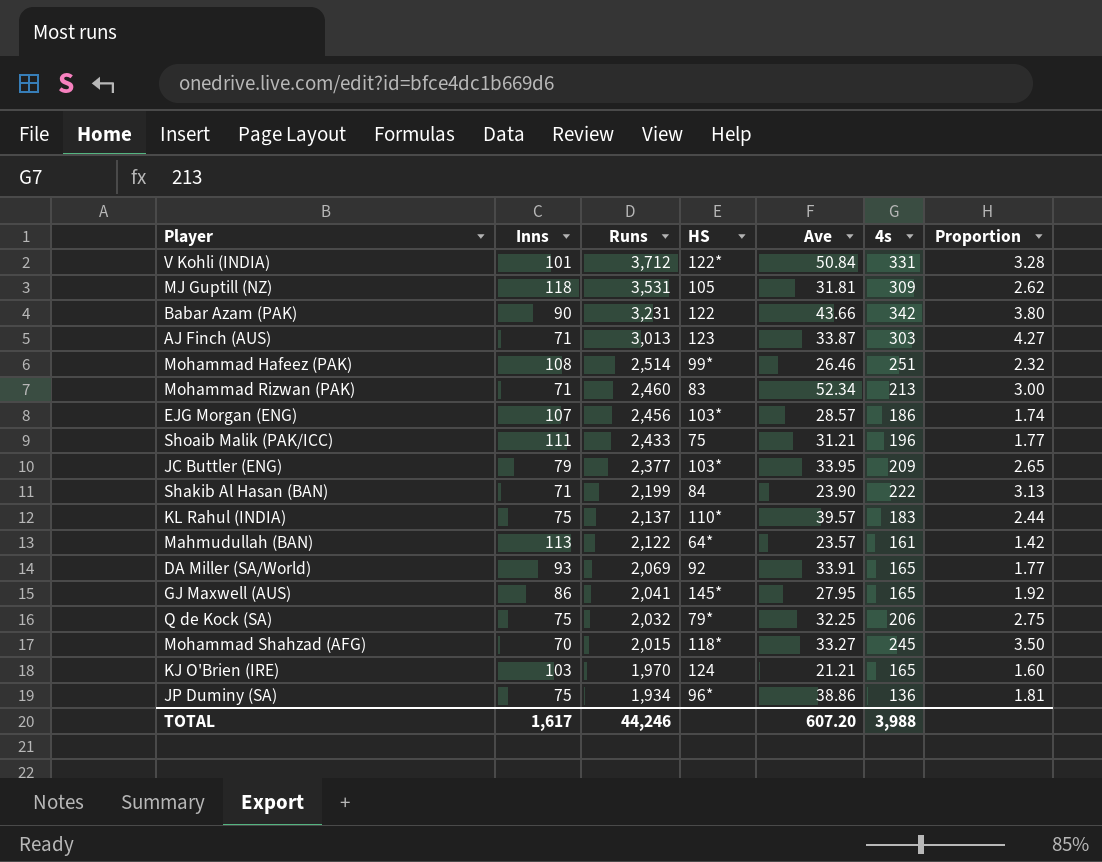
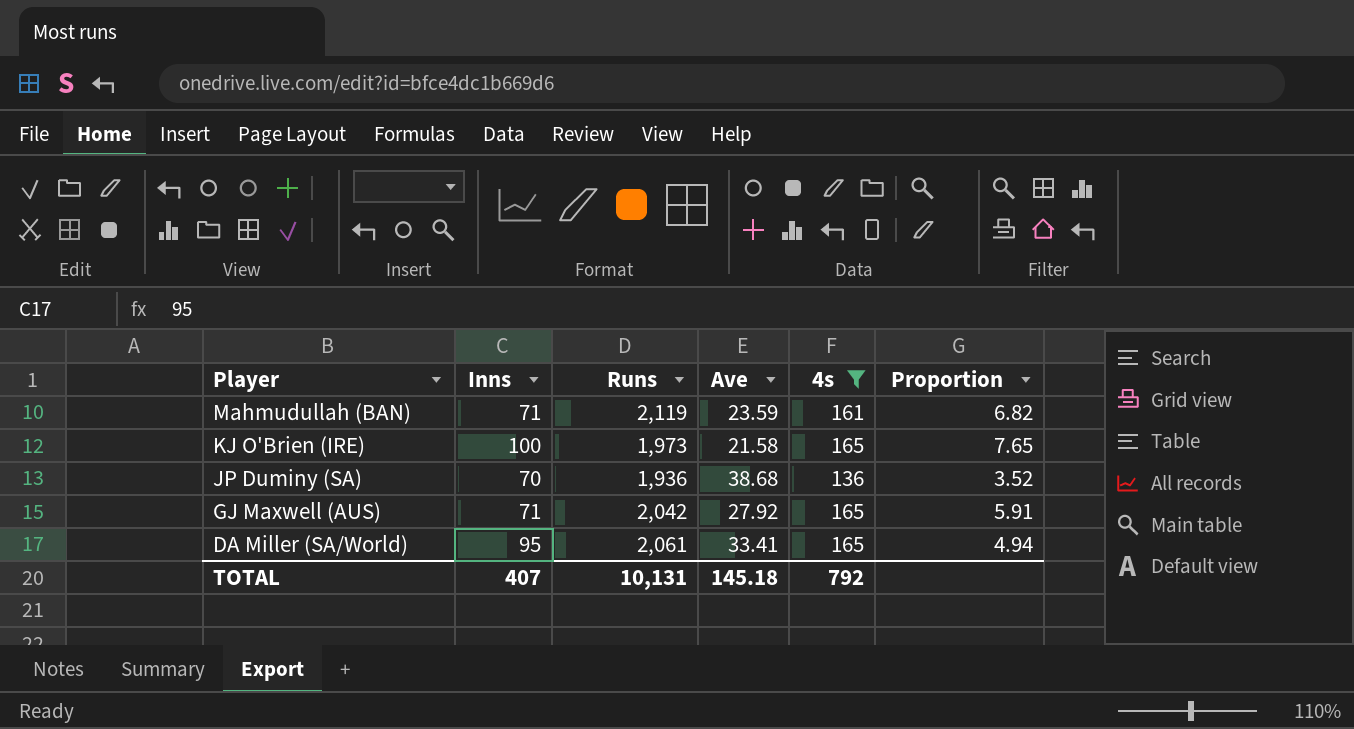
filter: none -> 4s <= 165
row order: Runs descending -> Player descending
column HS | position: 4 -> none
column Proportion | formula: [4s] / [Inns] -> [4s] / [Ave]
Mahmudullah (BAN) | Inns: 113 -> 71
Mahmudullah (BAN) | Runs: 2,122 -> 2,119
Mahmudullah (BAN) | Ave: 23.57 -> 23.59
KJ O'Brien (IRE) | Inns: 103 -> 100
KJ O'Brien (IRE) | Runs: 1,970 -> 1,973
KJ O'Brien (IRE) | Ave: 21.21 -> 21.58
JP Duminy (SA) | Inns: 75 -> 70
JP Duminy (SA) | Runs: 1,934 -> 1,936
JP Duminy (SA) | Ave: 38.86 -> 38.68
GJ Maxwell (AUS) | Inns: 86 -> 71
GJ Maxwell (AUS) | Runs: 2,041 -> 2,042
GJ Maxwell (AUS) | Ave: 27.95 -> 27.92
DA Miller (SA/World) | Inns: 93 -> 95
DA Miller (SA/World) | Runs: 2,069 -> 2,061
DA Miller (SA/World) | Ave: 33.91 -> 33.41
TOTAL | Inns: 1,617 -> 407
TOTAL | Runs: 44,246 -> 10,131
TOTAL | Ave: 607.20 -> 145.18
TOTAL | 4s: 3,988 -> 792

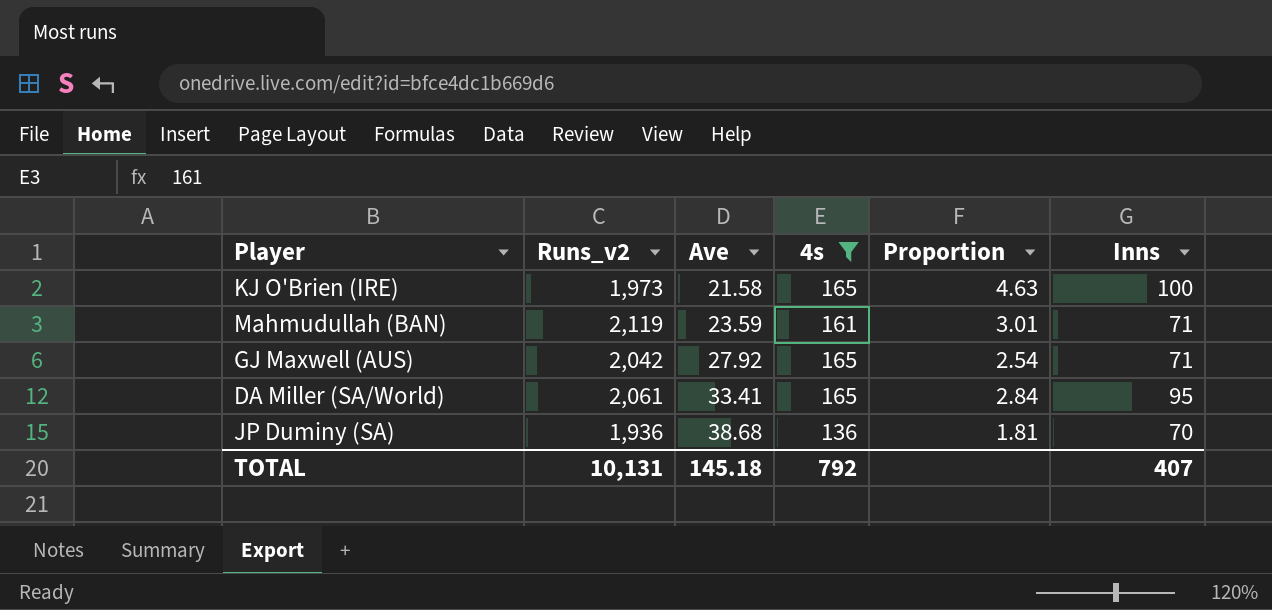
row order: Player descending -> Ave ascending
column name: Runs -> Runs_v2
column Proportion | formula: [4s] / [Ave] -> [Inns] / [Ave]
column Inns | position: 2 -> 6

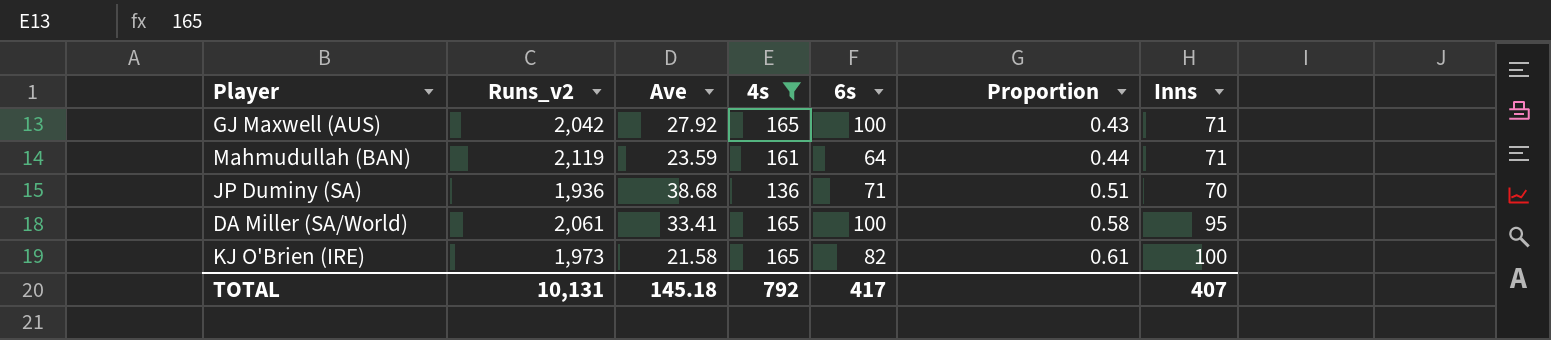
row order: Ave ascending -> Proportion ascending
column 6s | position: none -> 5
column Proportion | formula: [Inns] / [Ave] -> [Inns] / [4s]

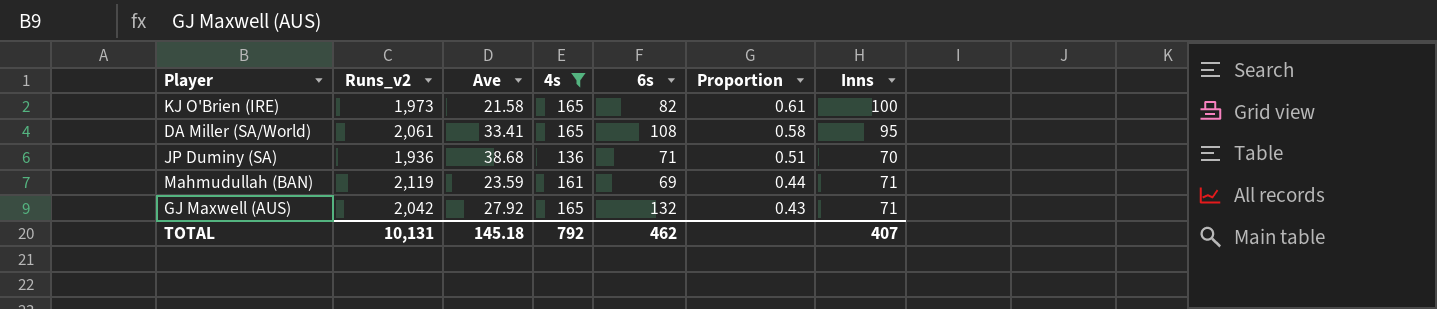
row order: Proportion ascending -> Proportion descending
DA Miller (SA/World) | 6s: 100 -> 108
Mahmudullah (BAN) | 6s: 64 -> 69
GJ Maxwell (AUS) | 6s: 100 -> 132
TOTAL | 6s: 417 -> 462

